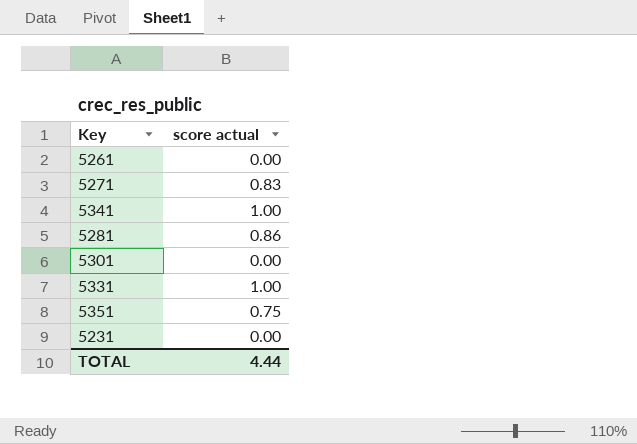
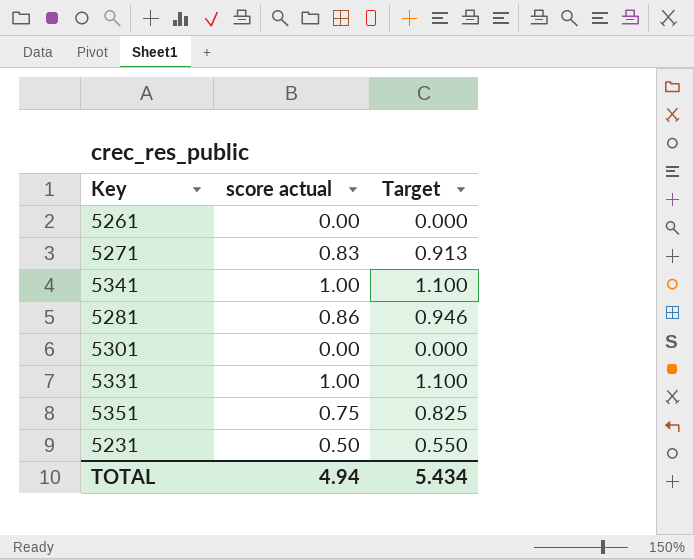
column Target | formula: none -> [score actual] * 1.1
5231 | score actual: 0.00 -> 0.50
TOTAL | score actual: 4.44 -> 4.94

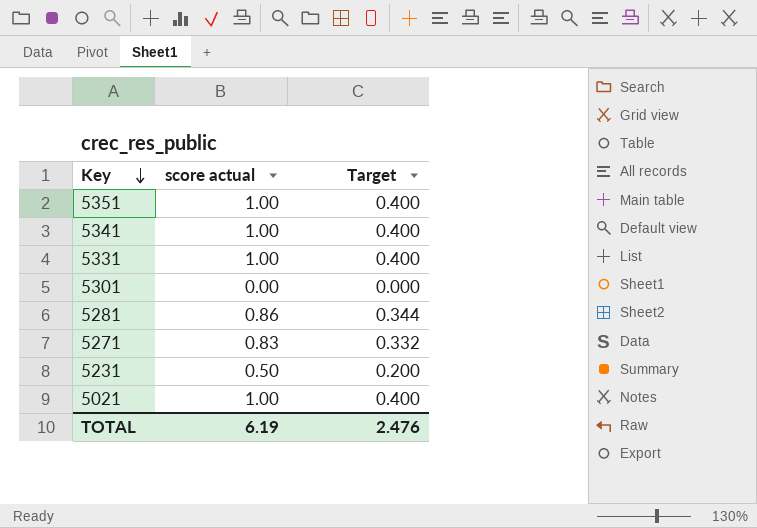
row order: none -> Key descending
column Target | formula: [score actual] * 1.1 -> [score actual] * 0.4
row 5261: 0.00 | 0.000 -> none
5351 | score actual: 0.75 -> 1.00
row 5021: none -> 1.00 | 0.400
TOTAL | score actual: 4.94 -> 6.19
TOTAL | Target: 5.434 -> 2.476

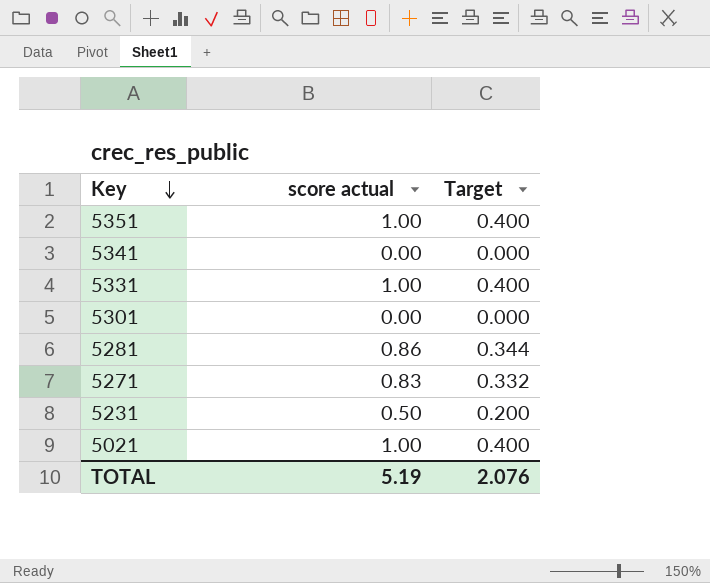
5341 | score actual: 1.00 -> 0.00
5341 | Target: 0.400 -> 0.000
TOTAL | score actual: 6.19 -> 5.19
TOTAL | Target: 2.476 -> 2.076

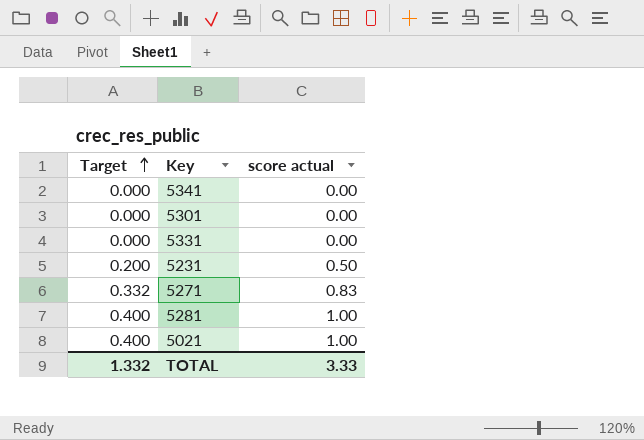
row order: Key descending -> Target ascending
column Target | position: 3 -> 1
row 5351: 1.00 | 0.400 -> none
5331 | Target: 0.400 -> 0.000
5331 | score actual: 1.00 -> 0.00
5281 | Target: 0.344 -> 0.400
5281 | score actual: 0.86 -> 1.00
TOTAL | Target: 2.076 -> 1.332
TOTAL | score actual: 5.19 -> 3.33

